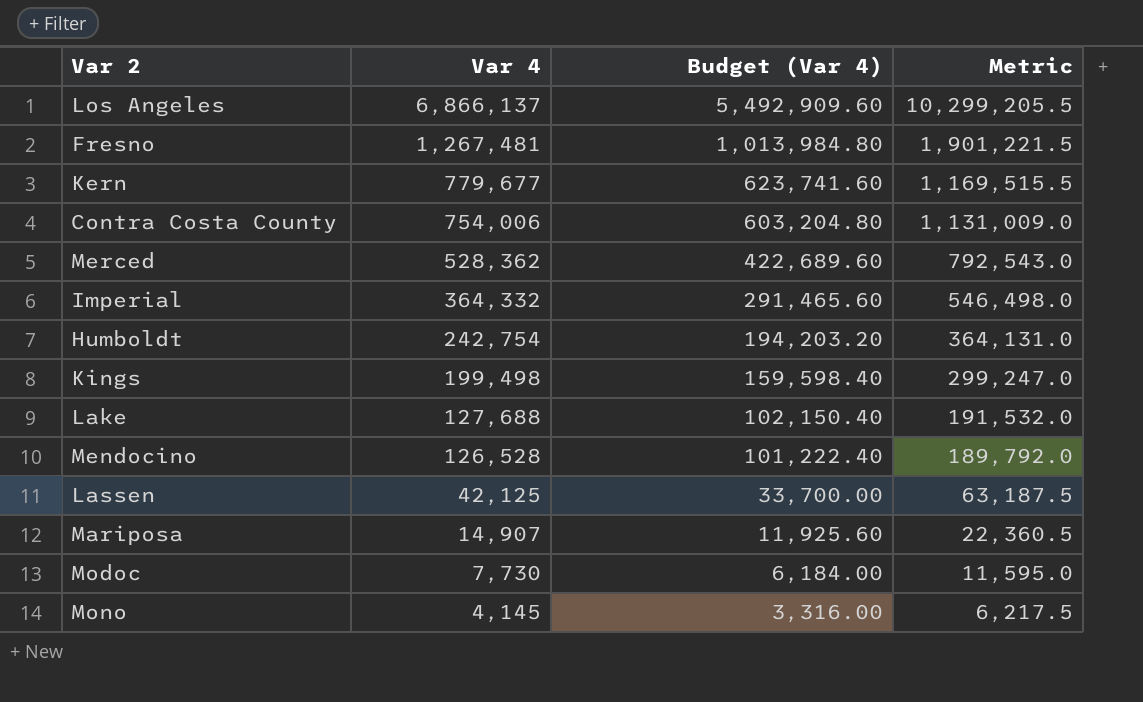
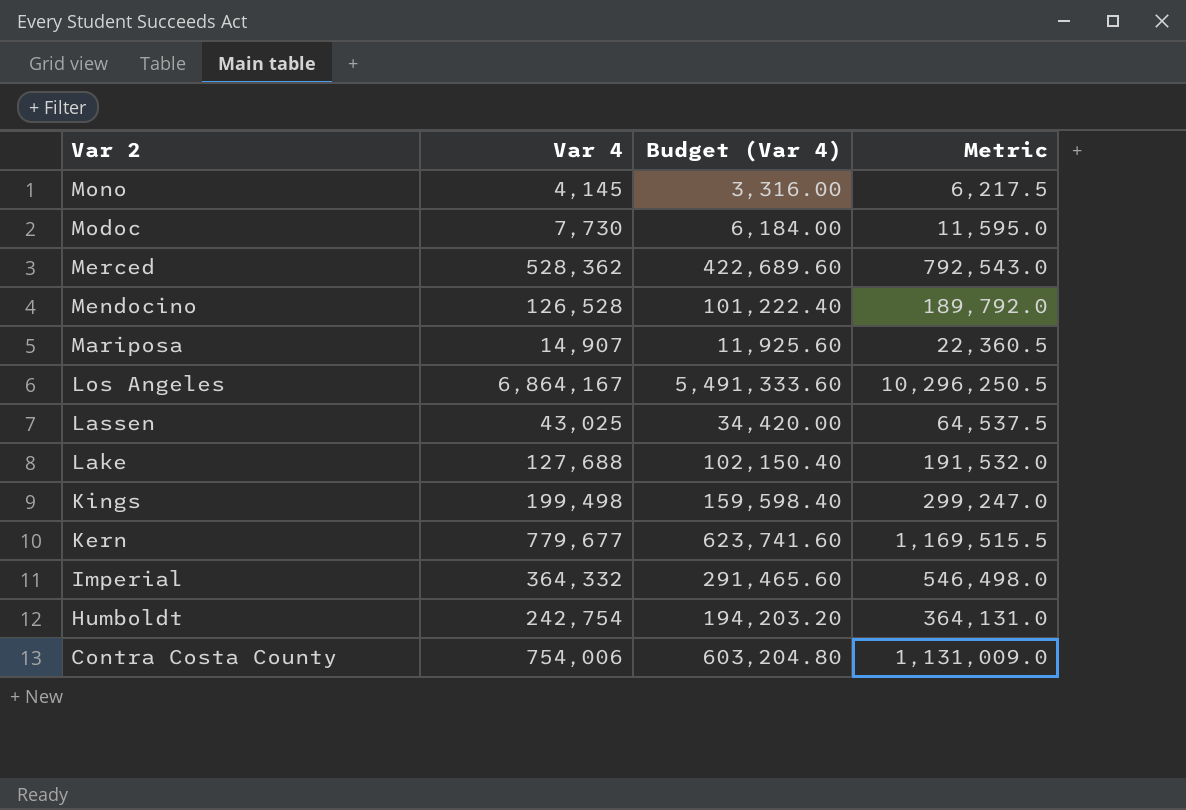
row order: Var 4 descending -> Var 2 descending
row Fresno: 1,267,481 | 1,013,984.80 | 1,901,221.5 -> none
Los Angeles | Var 4: 6,866,137 -> 6,864,167
Los Angeles | Budget (Var 4): 5,492,909.60 -> 5,491,333.60
Los Angeles | Metric: 10,299,205.5 -> 10,296,250.5
Lassen | Var 4: 42,125 -> 43,025
Lassen | Budget (Var 4): 33,700.00 -> 34,420.00
Lassen | Metric: 63,187.5 -> 64,537.5

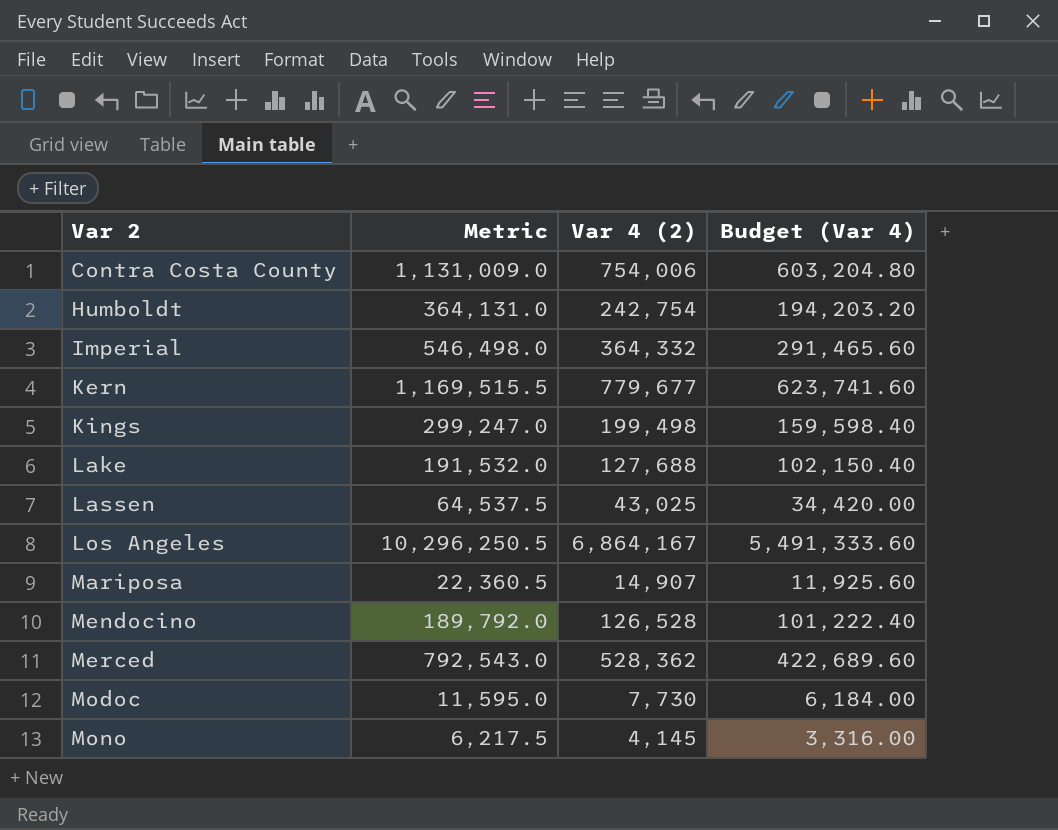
row order: Var 2 descending -> Var 2 ascending
column Metric | position: 4 -> 2
column name: Var 4 -> Var 4 (2)

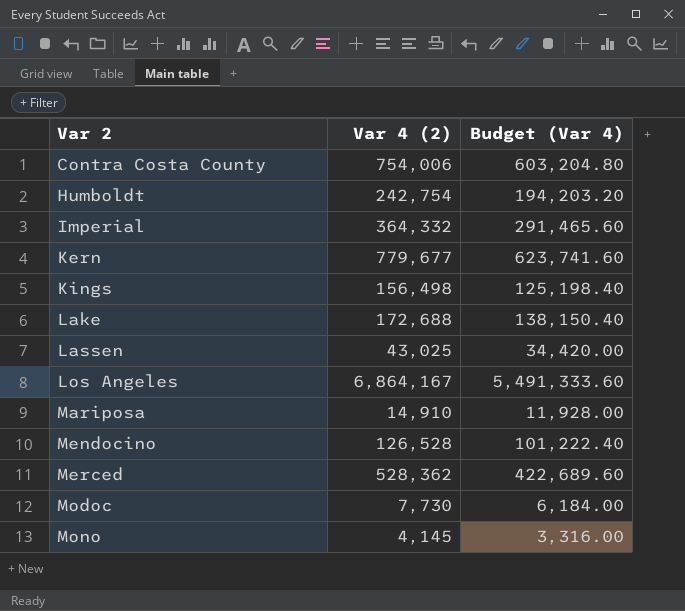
column Metric | formula: [Var 4 (2)] * 1.5 -> none
Kings | Var 4 (2): 199,498 -> 156,498
Kings | Budget (Var 4): 159,598.40 -> 125,198.40
Lake | Var 4 (2): 127,688 -> 172,688
Lake | Budget (Var 4): 102,150.40 -> 138,150.40
Mariposa | Var 4 (2): 14,907 -> 14,910
Mariposa | Budget (Var 4): 11,925.60 -> 11,928.00

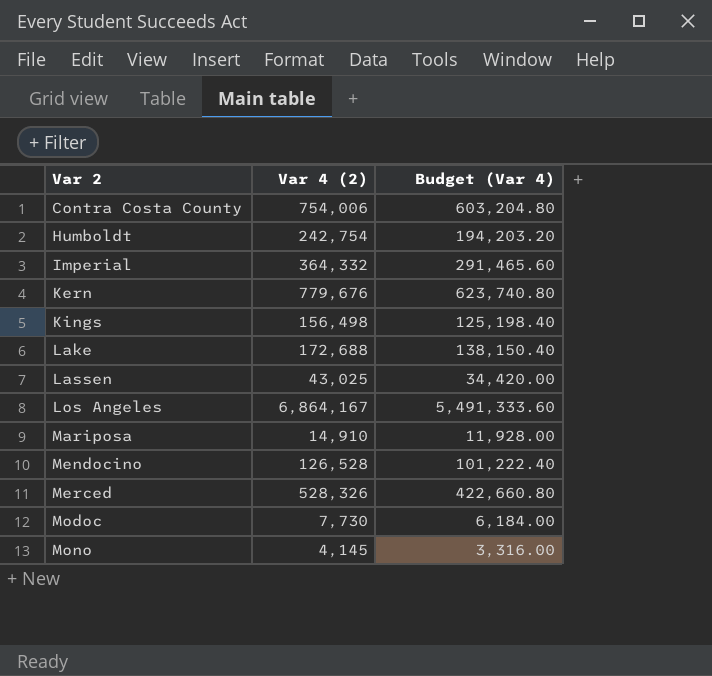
Kern | Var 4 (2): 779,677 -> 779,676
Kern | Budget (Var 4): 623,741.60 -> 623,740.80
Merced | Var 4 (2): 528,362 -> 528,326
Merced | Budget (Var 4): 422,689.60 -> 422,660.80

